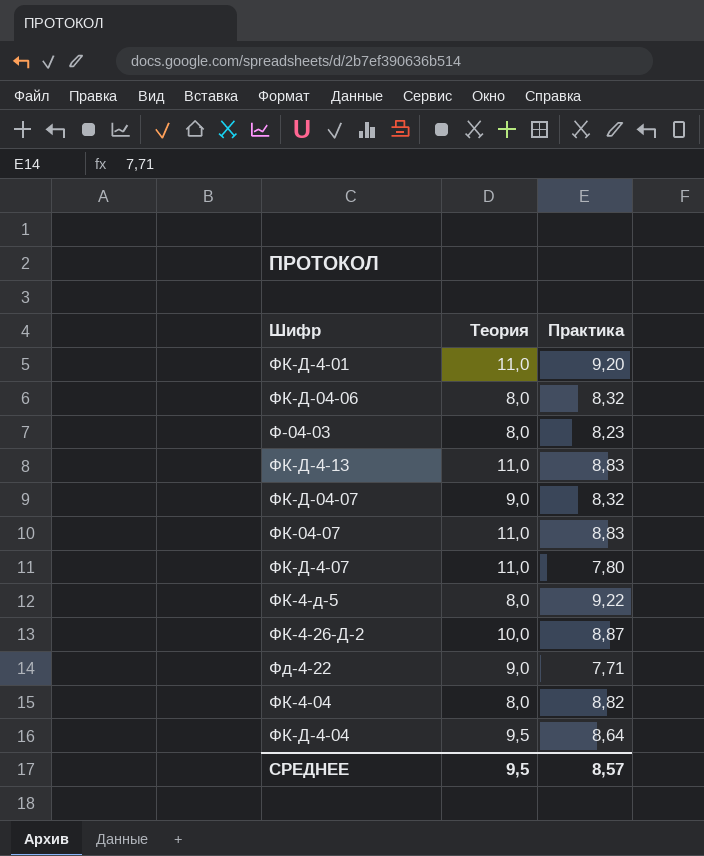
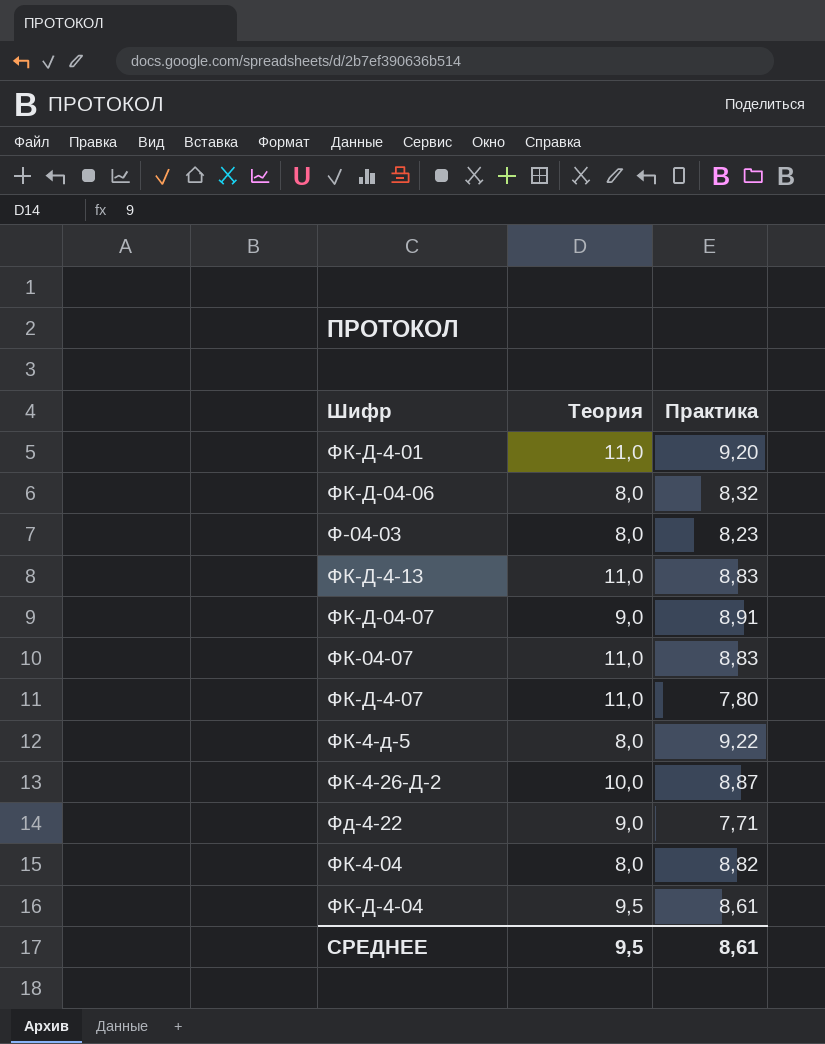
ФК-Д-04-07 | Практика: 8,32 -> 8,91
ФК-Д-4-04 | Практика: 8,64 -> 8,61
СРЕДНЕЕ | Практика: 8,57 -> 8,61

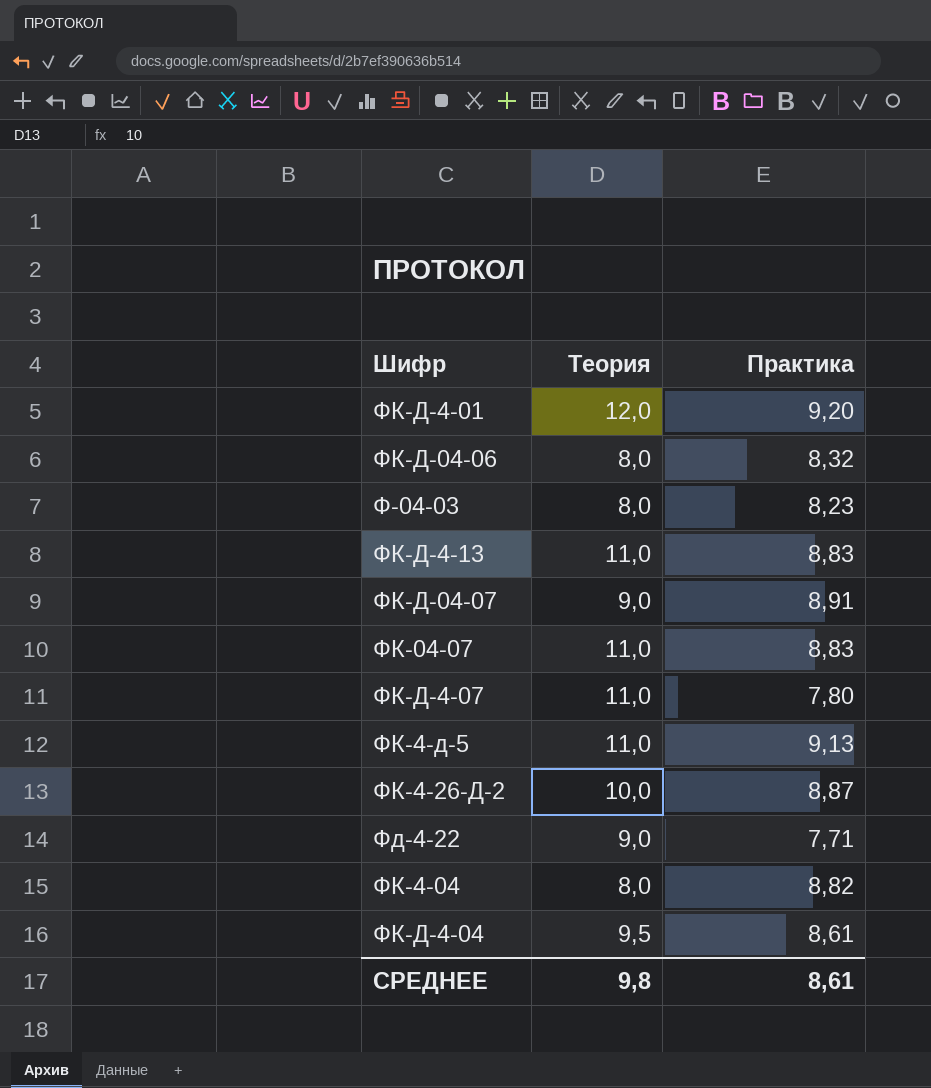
ФК-Д-4-01 | Теория: 11,0 -> 12,0
ФК-4-д-5 | Теория: 8,0 -> 11,0
ФК-4-д-5 | Практика: 9,22 -> 9,13
СРЕДНЕЕ | Теория: 9,5 -> 9,8

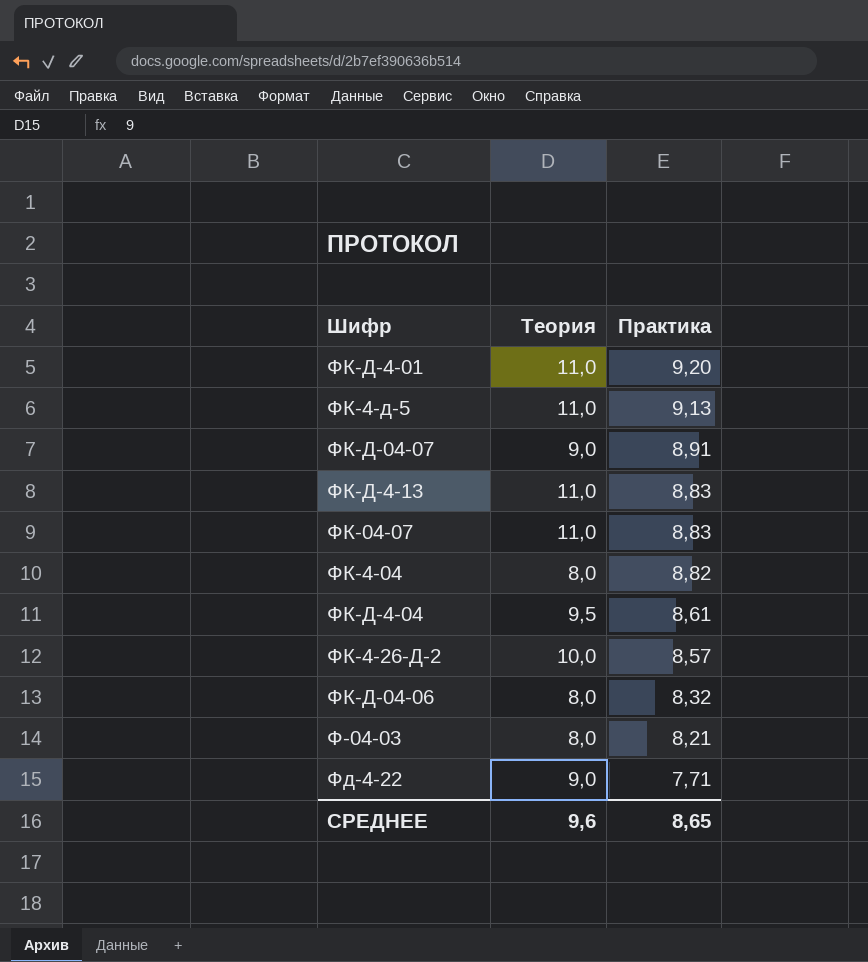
row order: none -> Практика descending
row ФК-Д-4-07: 11,0 | 7,80 -> none
ФК-Д-4-01 | Теория: 12,0 -> 11,0
ФК-4-26-Д-2 | Практика: 8,87 -> 8,57
Ф-04-03 | Практика: 8,23 -> 8,21
СРЕДНЕЕ | Теория: 9,8 -> 9,6
СРЕДНЕЕ | Практика: 8,61 -> 8,65

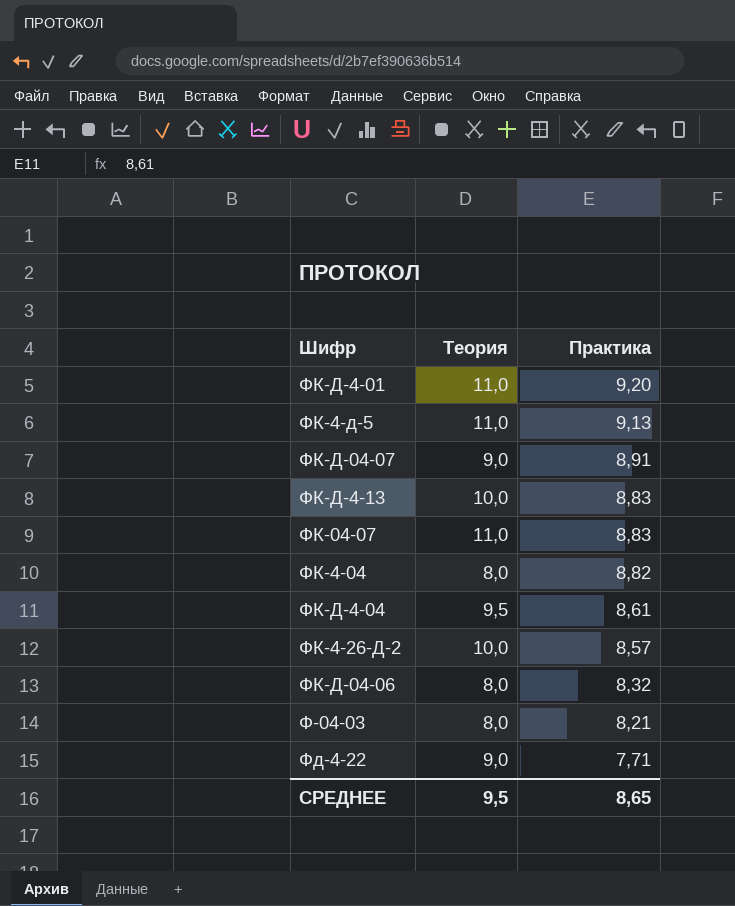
ФК-Д-4-13 | Теория: 11,0 -> 10,0
СРЕДНЕЕ | Теория: 9,6 -> 9,5

